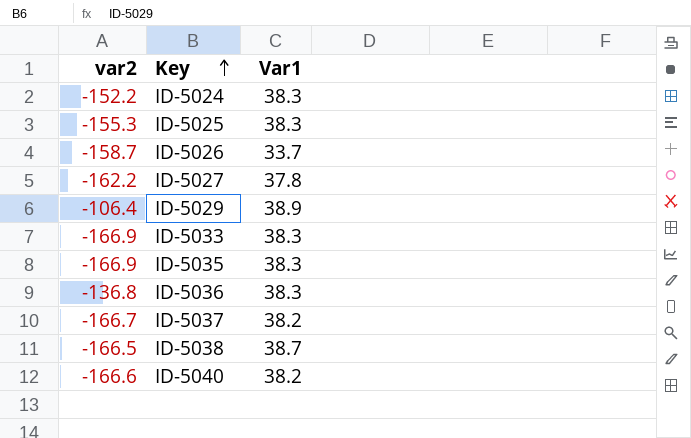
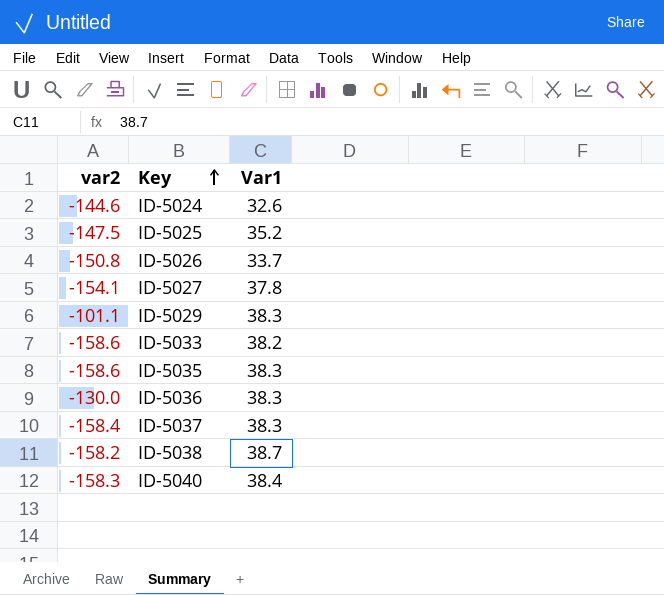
ID-5024 | var2: -152.2 -> -144.6
ID-5024 | Var1: 38.3 -> 32.6
ID-5025 | var2: -155.3 -> -147.5
ID-5025 | Var1: 38.3 -> 35.2
ID-5026 | var2: -158.7 -> -150.8
ID-5027 | var2: -162.2 -> -154.1
ID-5029 | var2: -106.4 -> -101.1
ID-5029 | Var1: 38.9 -> 38.3
ID-5033 | var2: -166.9 -> -158.6
ID-5033 | Var1: 38.3 -> 38.2
ID-5035 | var2: -166.9 -> -158.6
ID-5036 | var2: -136.8 -> -130.0
ID-5037 | var2: -166.7 -> -158.4
ID-5037 | Var1: 38.2 -> 38.3
ID-5038 | var2: -166.5 -> -158.2
ID-5040 | var2: -166.6 -> -158.3
ID-5040 | Var1: 38.2 -> 38.4

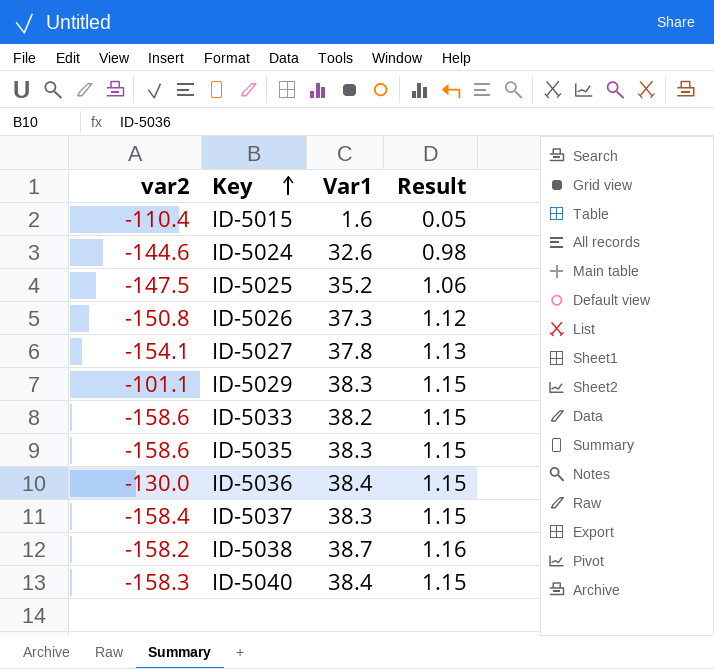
column Result | formula: none -> [Var1] * 0.03
row ID-5015: none -> -110.4 | 1.6 | 0.05
ID-5026 | Var1: 33.7 -> 37.3
ID-5036 | Var1: 38.3 -> 38.4

